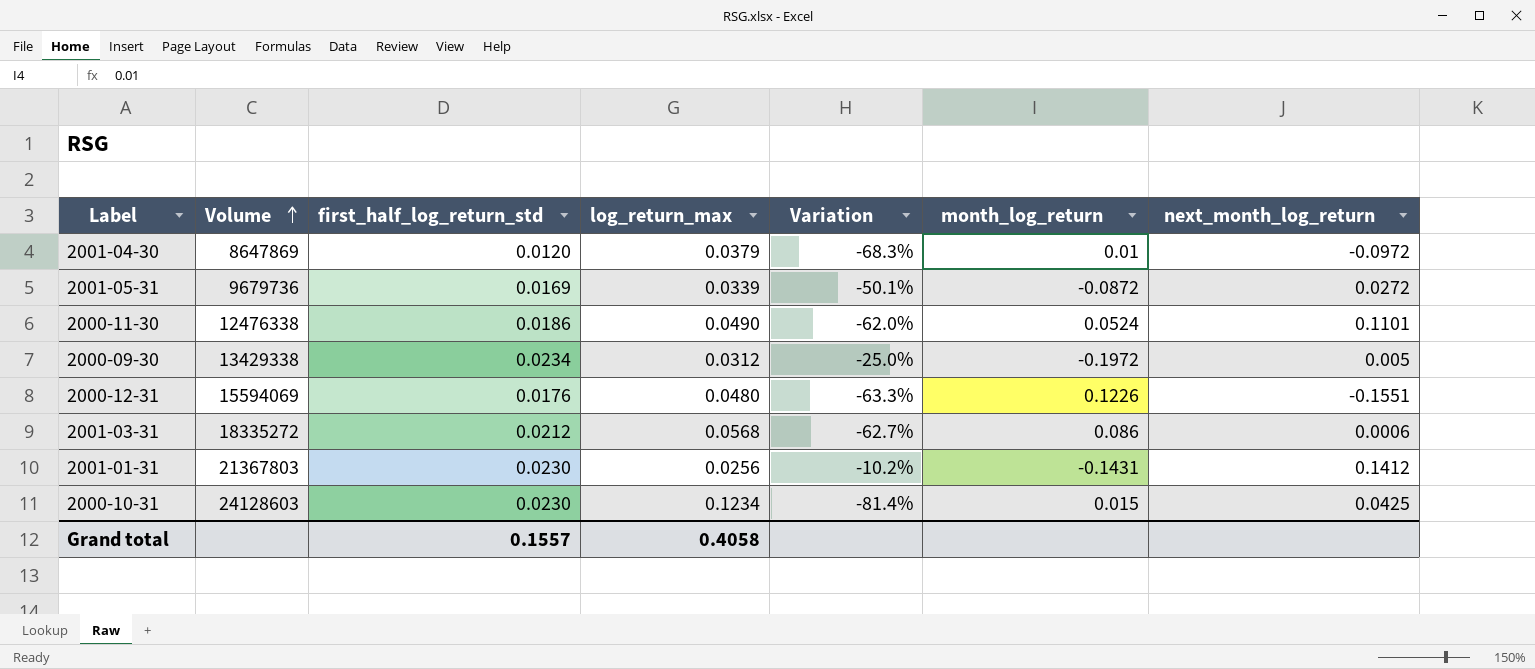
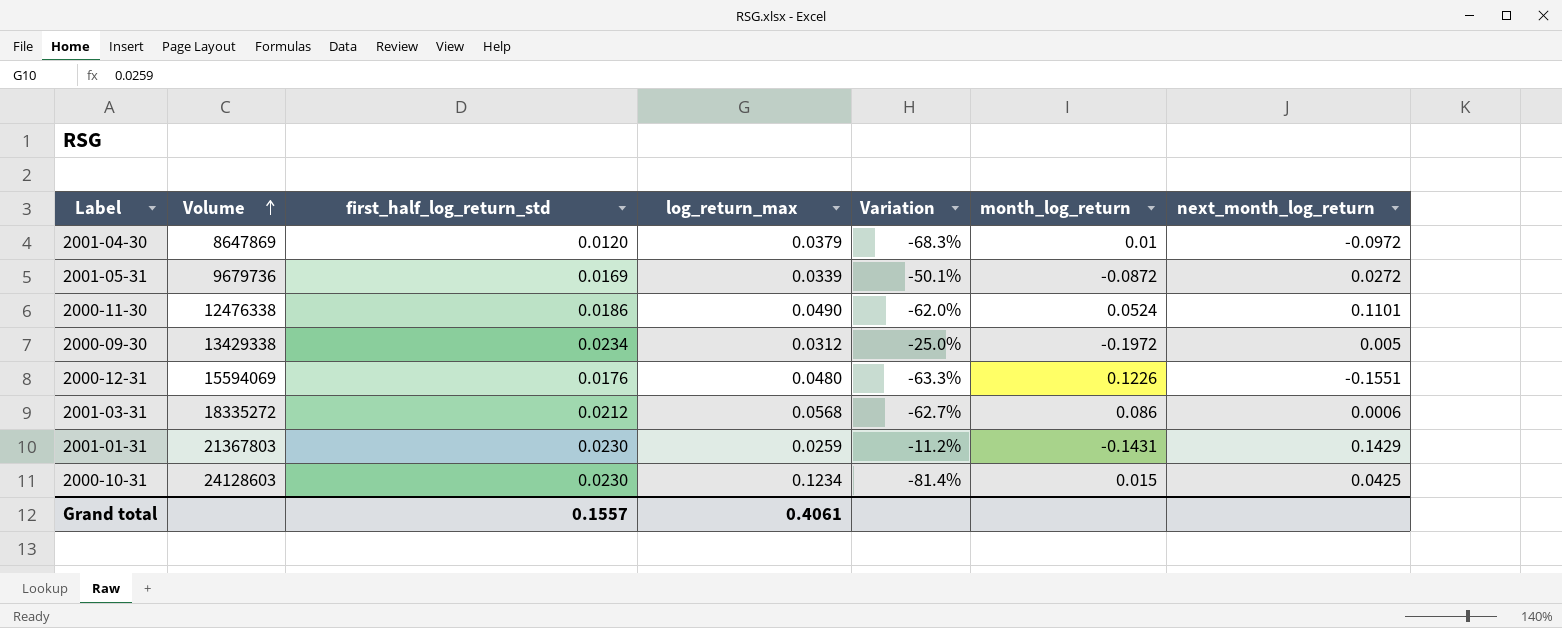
2001-01-31 | log_return_max: 0.0256 -> 0.0259
2001-01-31 | Variation: -10.2% -> -11.2%
2001-01-31 | next_month_log_return: 0.1412 -> 0.1429
Grand total | log_return_max: 0.4058 -> 0.4061

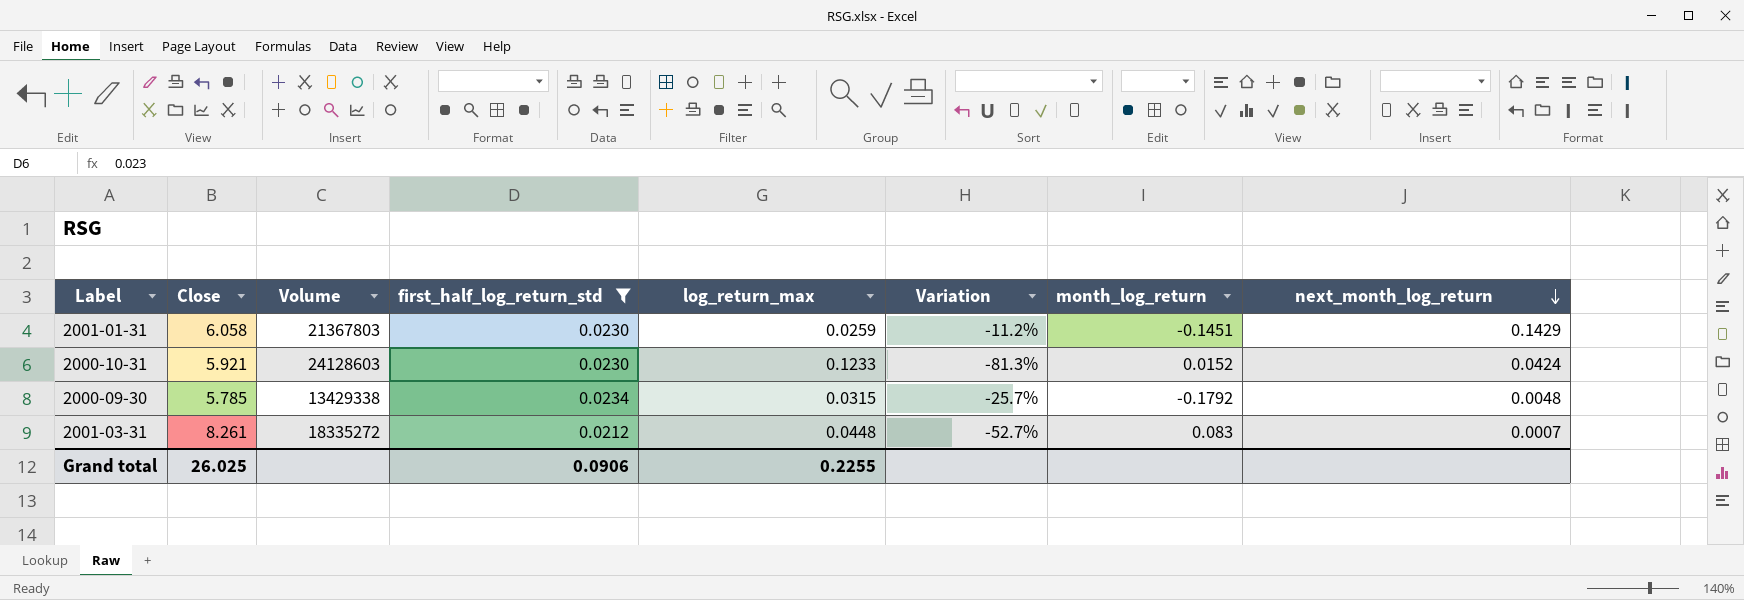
filter: none -> first_half_log_return_std >= 0.0212
row order: Volume ascending -> next_month_log_return descending
column Close | position: none -> 2
2001-01-31 | month_log_return: -0.1431 -> -0.1451
2000-10-31 | log_return_max: 0.1234 -> 0.1233
2000-10-31 | Variation: -81.4% -> -81.3%
2000-10-31 | month_log_return: 0.015 -> 0.0152
2000-10-31 | next_month_log_return: 0.0425 -> 0.0424
2000-09-30 | log_return_max: 0.0312 -> 0.0315
2000-09-30 | Variation: -25.0% -> -25.7%
2000-09-30 | month_log_return: -0.1972 -> -0.1792
2000-09-30 | next_month_log_return: 0.005 -> 0.0048
2001-03-31 | log_return_max: 0.0568 -> 0.0448
2001-03-31 | Variation: -62.7% -> -52.7%
2001-03-31 | month_log_return: 0.086 -> 0.083
2001-03-31 | next_month_log_return: 0.0006 -> 0.0007
Grand total | first_half_log_return_std: 0.1557 -> 0.0906
Grand total | log_return_max: 0.4061 -> 0.2255

